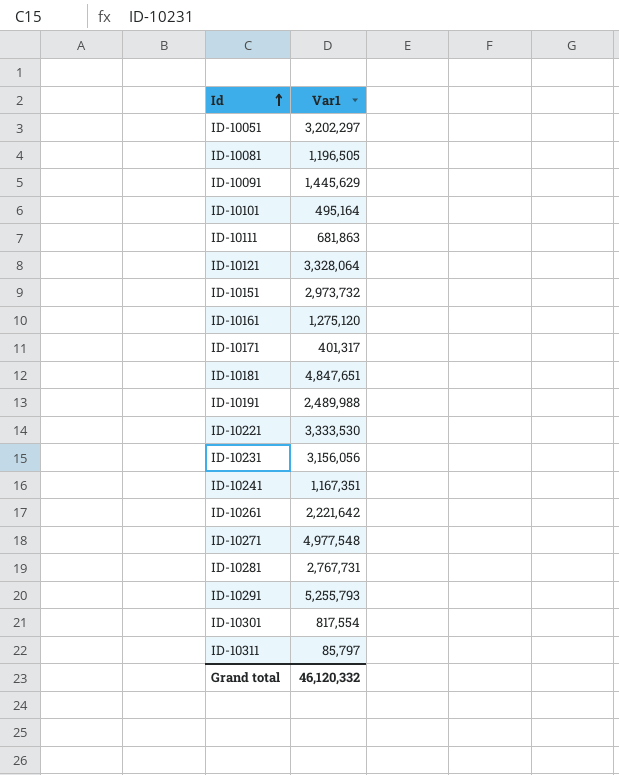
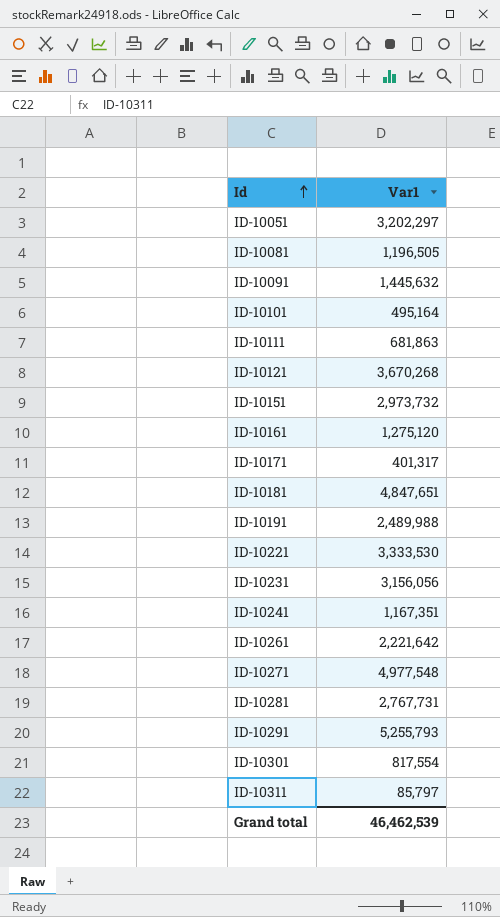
ID-10091 | Var1: 1,445,629 -> 1,445,632
ID-10121 | Var1: 3,328,064 -> 3,670,268
Grand total | Var1: 46,120,332 -> 46,462,539

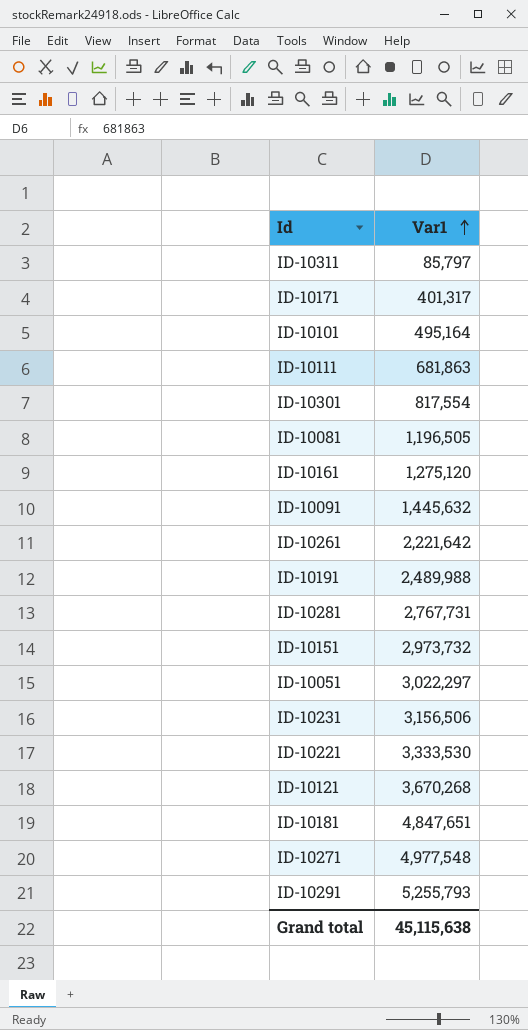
row order: Id ascending -> Var1 ascending
row ID-10241: 1,167,351 -> none
ID-10051 | Var1: 3,202,297 -> 3,022,297
ID-10231 | Var1: 3,156,056 -> 3,156,506
Grand total | Var1: 46,462,539 -> 45,115,638

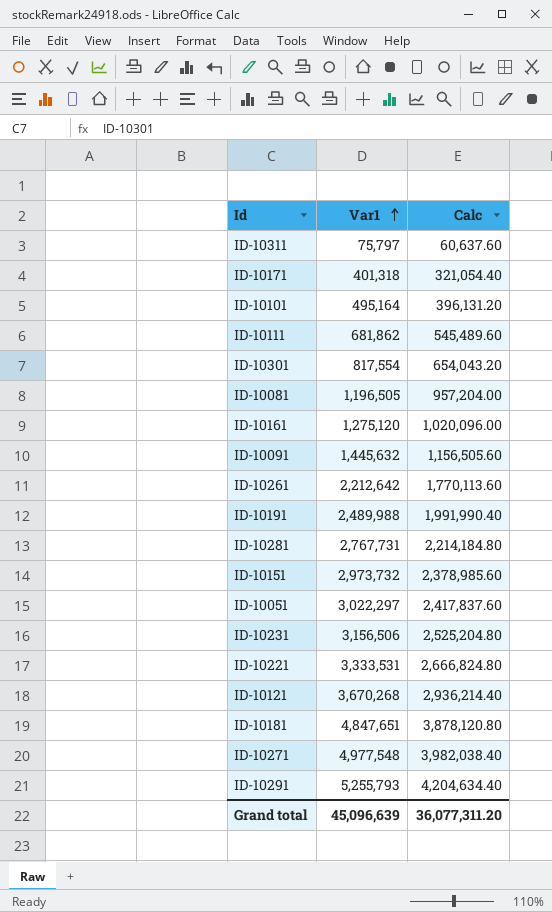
column Calc | formula: none -> [Var1] * 0.8
ID-10311 | Var1: 85,797 -> 75,797
ID-10171 | Var1: 401,317 -> 401,318
ID-10111 | Var1: 681,863 -> 681,862
ID-10261 | Var1: 2,221,642 -> 2,212,642
ID-10221 | Var1: 3,333,530 -> 3,333,531
Grand total | Var1: 45,115,638 -> 45,096,639

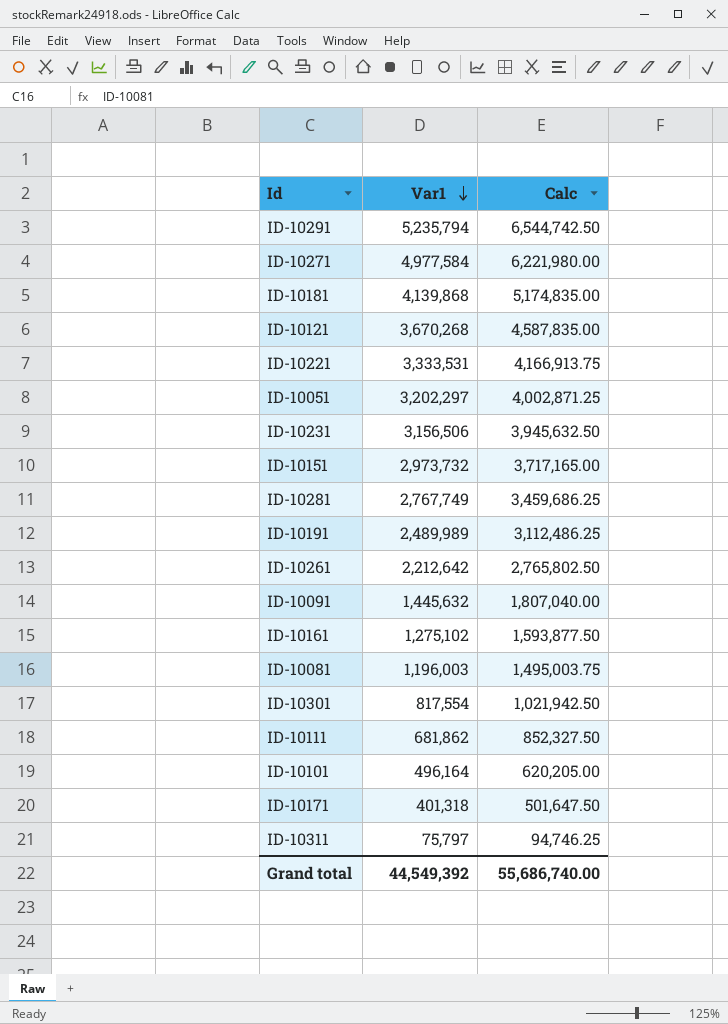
row order: Var1 ascending -> Var1 descending
column Calc | formula: [Var1] * 0.8 -> [Var1] * 1.25
ID-10291 | Var1: 5,255,793 -> 5,235,794
ID-10271 | Var1: 4,977,548 -> 4,977,584
ID-10181 | Var1: 4,847,651 -> 4,139,868
ID-10051 | Var1: 3,022,297 -> 3,202,297
ID-10281 | Var1: 2,767,731 -> 2,767,749
ID-10191 | Var1: 2,489,988 -> 2,489,989
ID-10161 | Var1: 1,275,120 -> 1,275,102
ID-10081 | Var1: 1,196,505 -> 1,196,003
ID-10101 | Var1: 495,164 -> 496,164
Grand total | Var1: 45,096,639 -> 44,549,392
Grand total | Calc: 36,077,311.20 -> 55,686,740.00

